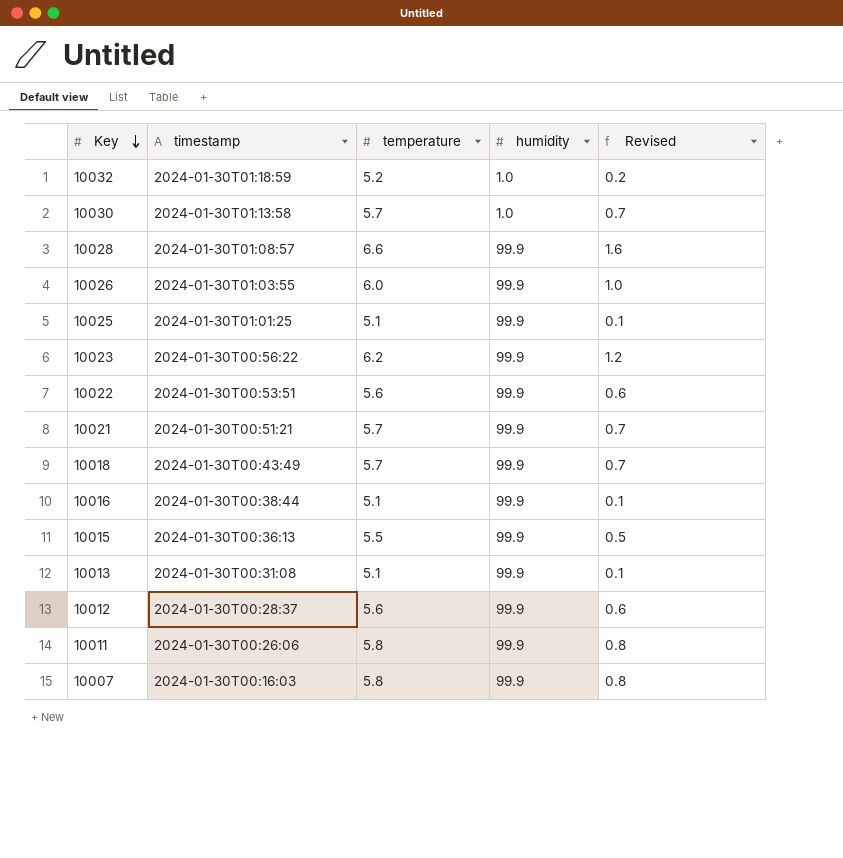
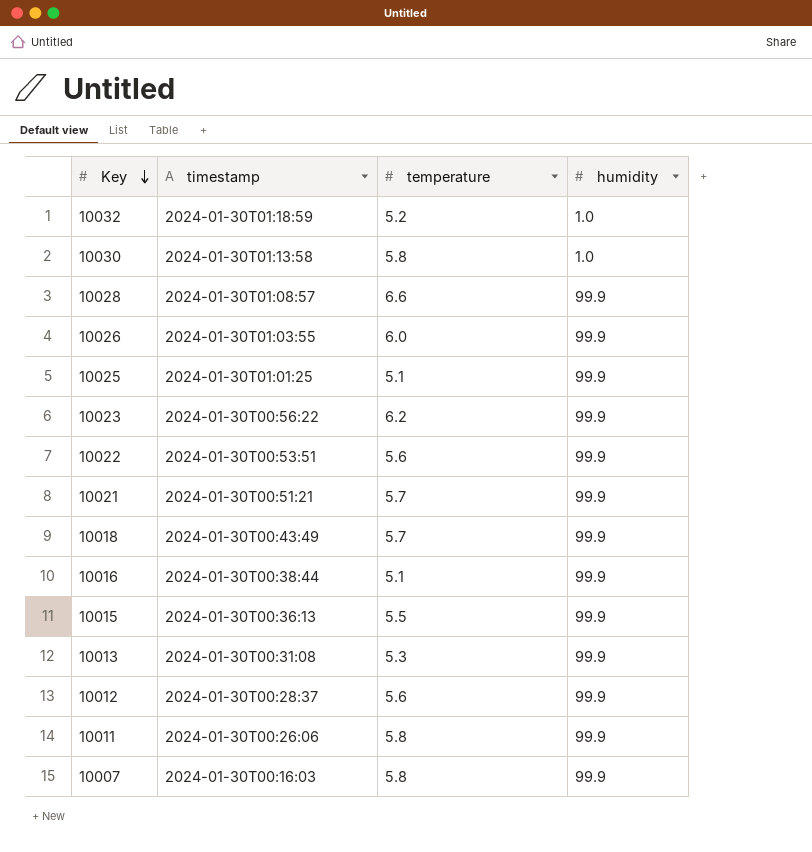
column Revised | formula: [temperature] - 5 -> none
10030 | temperature: 5.7 -> 5.8
10013 | temperature: 5.1 -> 5.3

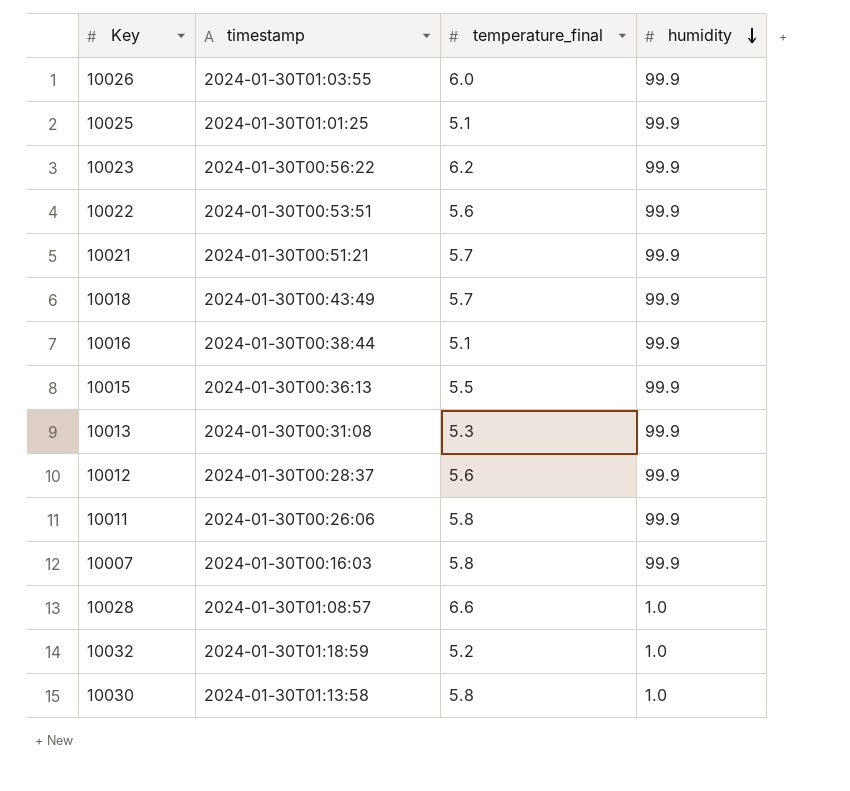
row order: Key descending -> humidity descending
column name: temperature -> temperature_final
10028 | humidity: 99.9 -> 1.0

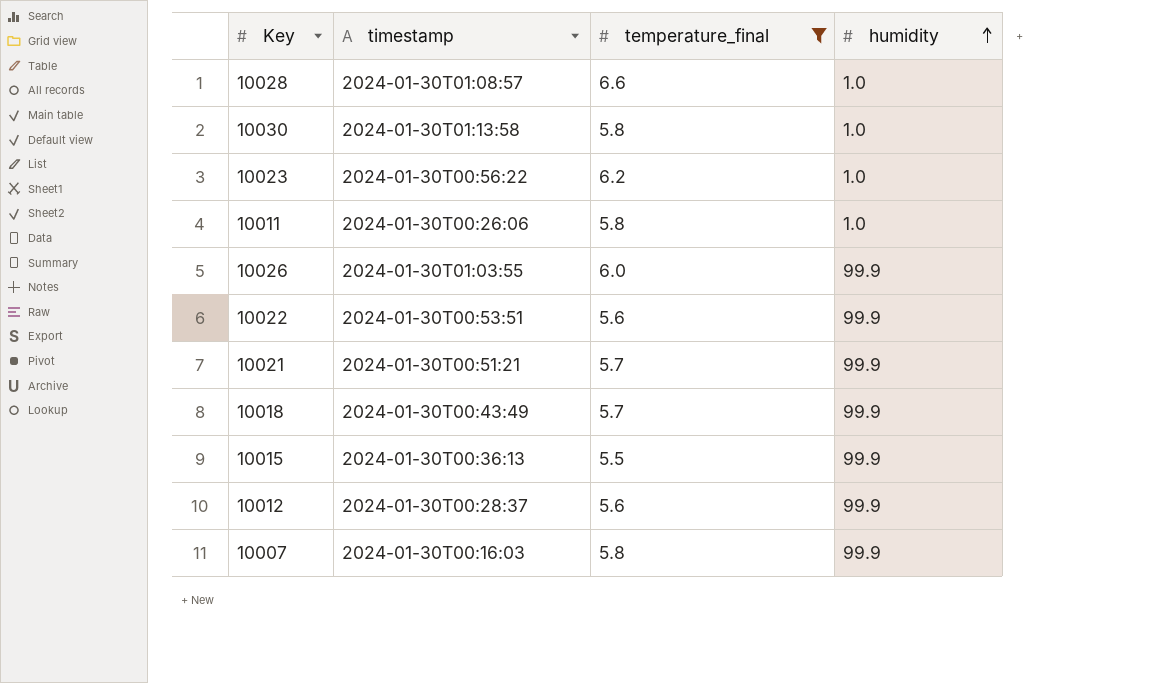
filter: none -> temperature_final >= 5.5
row order: humidity descending -> humidity ascending
10023 | humidity: 99.9 -> 1.0
10011 | humidity: 99.9 -> 1.0

